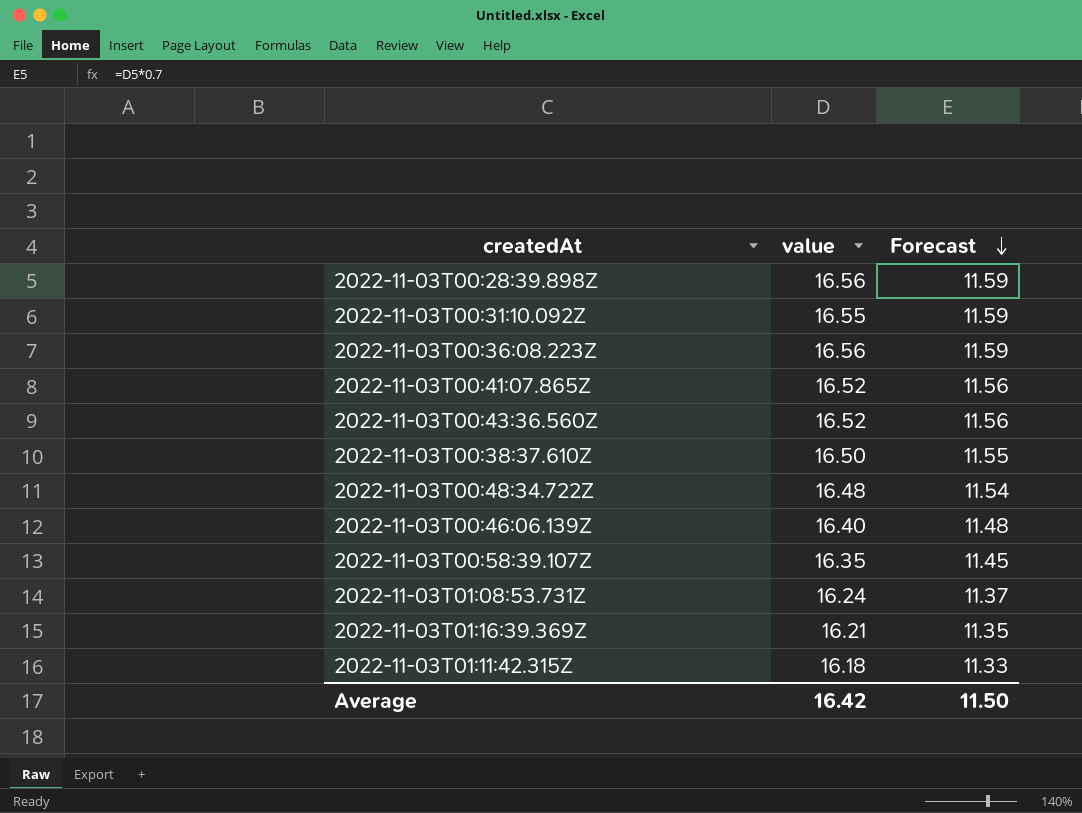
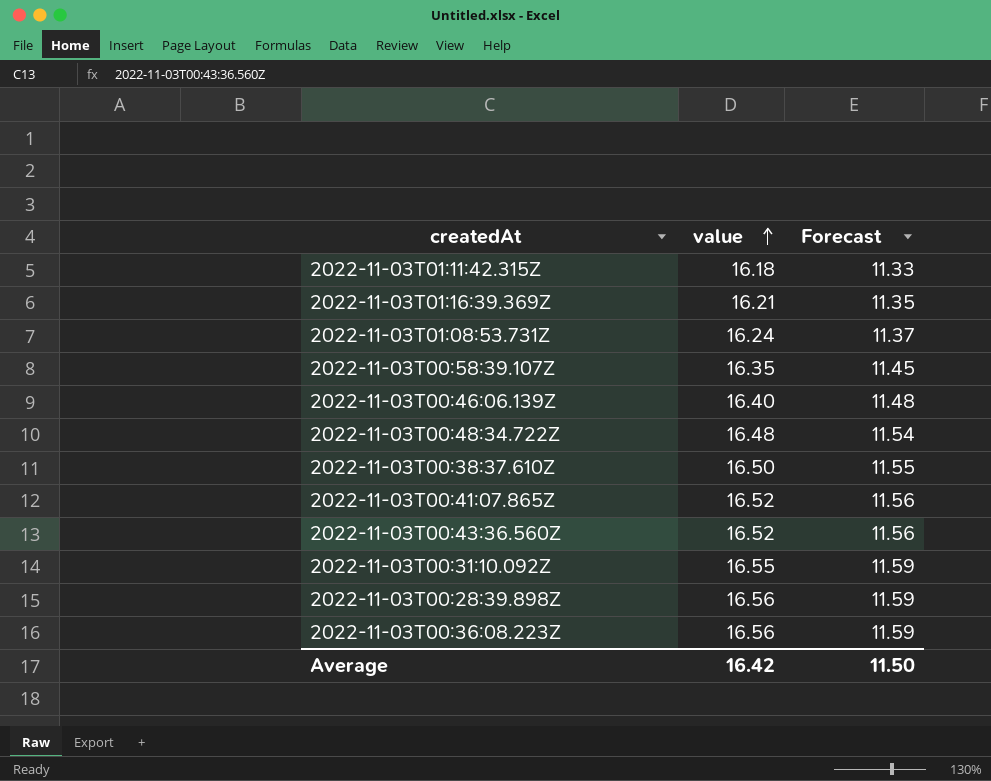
row order: Forecast descending -> value ascending

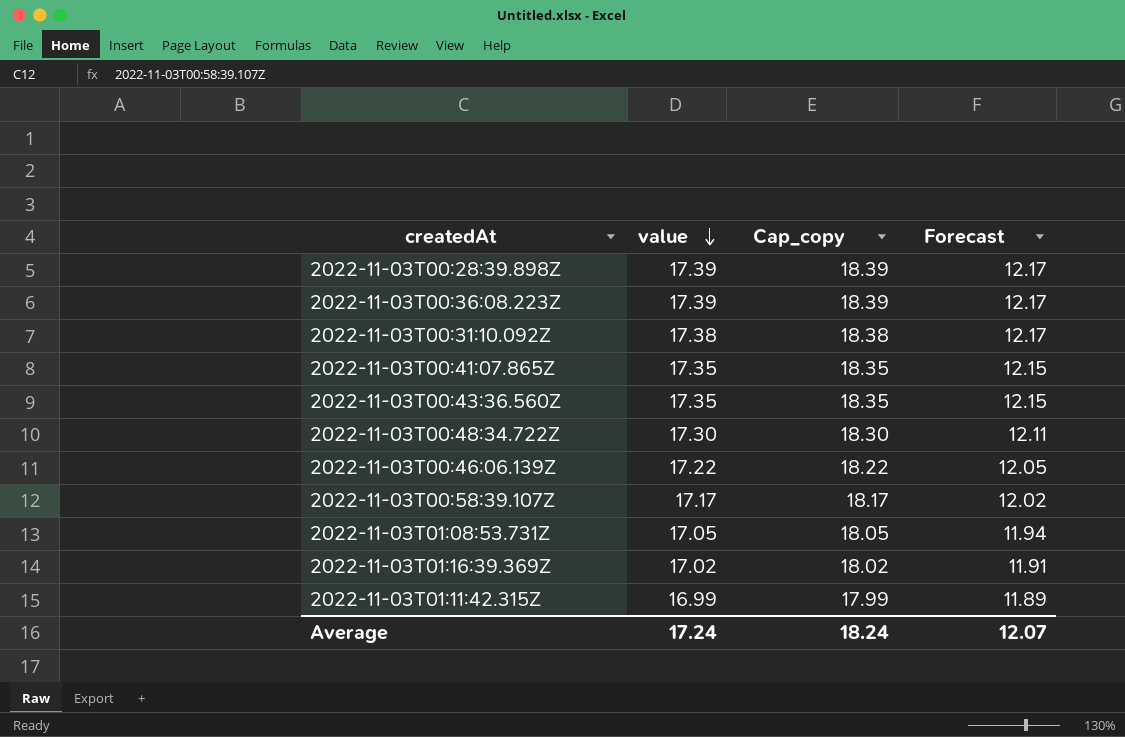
row order: value ascending -> value descending
column Cap_copy | formula: none -> [value] + 1
row 2022-11-03T00:38:37.610Z: 16.50 | 11.55 -> none
2022-11-03T00:28:39.898Z | value: 16.56 -> 17.39
2022-11-03T00:28:39.898Z | Forecast: 11.59 -> 12.17
2022-11-03T00:36:08.223Z | value: 16.56 -> 17.39
2022-11-03T00:36:08.223Z | Forecast: 11.59 -> 12.17
2022-11-03T00:31:10.092Z | value: 16.55 -> 17.38
2022-11-03T00:31:10.092Z | Forecast: 11.59 -> 12.17
2022-11-03T00:41:07.865Z | value: 16.52 -> 17.35
2022-11-03T00:41:07.865Z | Forecast: 11.56 -> 12.15
2022-11-03T00:43:36.560Z | value: 16.52 -> 17.35
2022-11-03T00:43:36.560Z | Forecast: 11.56 -> 12.15
2022-11-03T00:48:34.722Z | value: 16.48 -> 17.30
2022-11-03T00:48:34.722Z | Forecast: 11.54 -> 12.11
2022-11-03T00:46:06.139Z | value: 16.40 -> 17.22
2022-11-03T00:46:06.139Z | Forecast: 11.48 -> 12.05
2022-11-03T00:58:39.107Z | value: 16.35 -> 17.17
2022-11-03T00:58:39.107Z | Forecast: 11.45 -> 12.02
2022-11-03T01:08:53.731Z | value: 16.24 -> 17.05
2022-11-03T01:08:53.731Z | Forecast: 11.37 -> 11.94
2022-11-03T01:16:39.369Z | value: 16.21 -> 17.02
2022-11-03T01:16:39.369Z | Forecast: 11.35 -> 11.91
2022-11-03T01:11:42.315Z | value: 16.18 -> 16.99
2022-11-03T01:11:42.315Z | Forecast: 11.33 -> 11.89
Average | value: 16.42 -> 17.24
Average | Forecast: 11.50 -> 12.07

